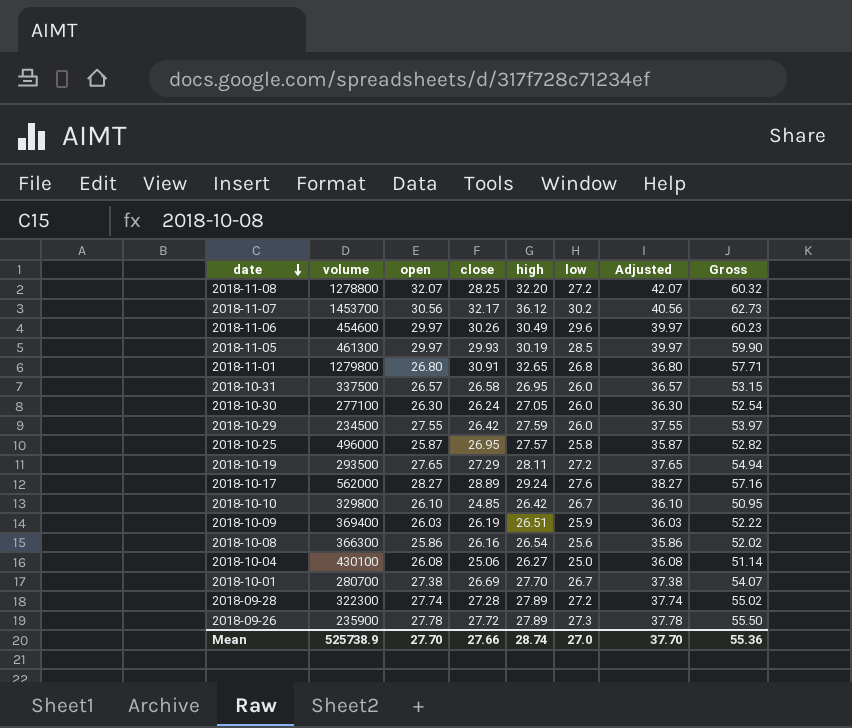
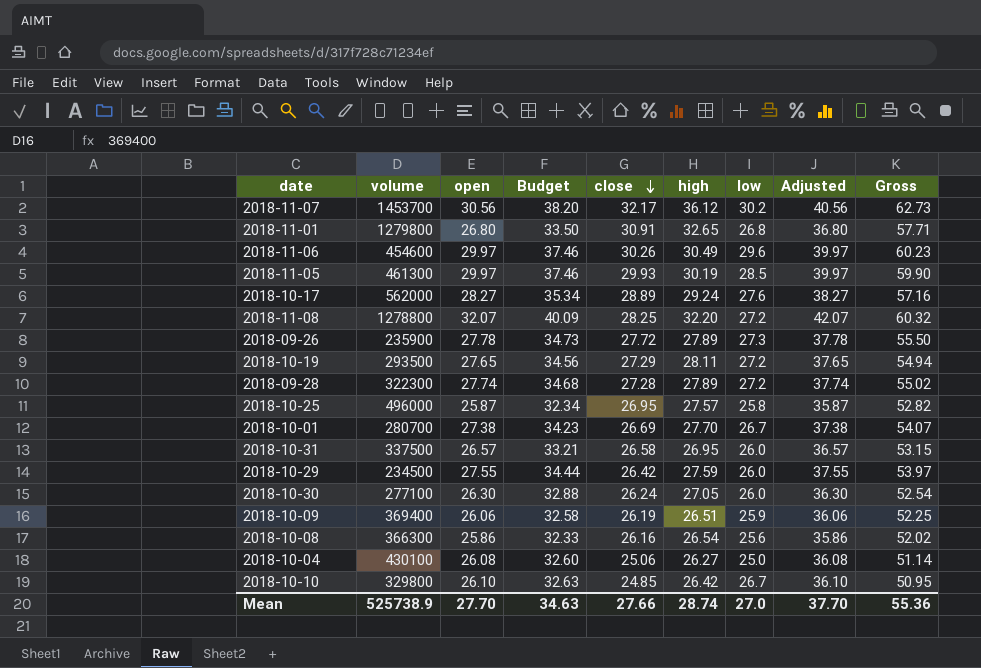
row order: date descending -> close descending
column Budget | formula: none -> [open] * 1.25
2018-10-09 | open: 26.03 -> 26.06
2018-10-09 | Adjusted: 36.03 -> 36.06
2018-10-09 | Gross: 52.22 -> 52.25

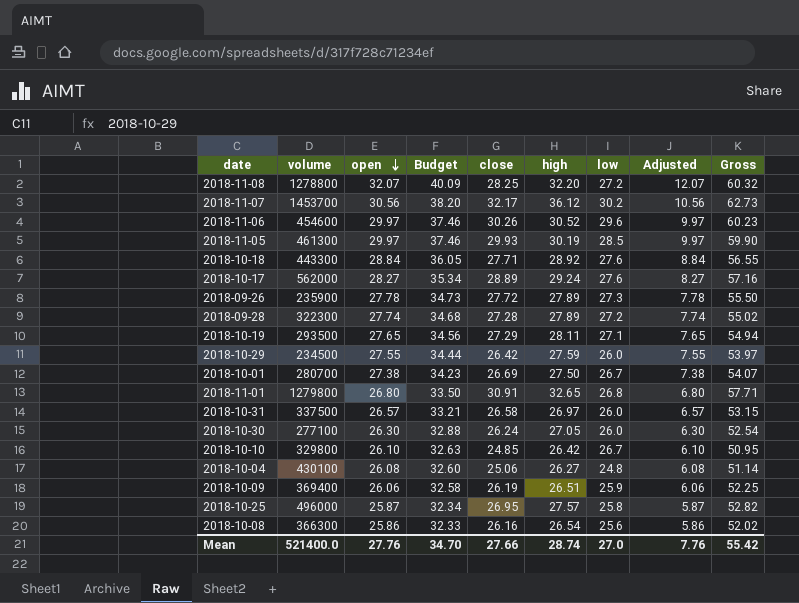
row order: close descending -> open descending
column Adjusted | formula: [open] + 10 -> [open] - 20
2018-11-06 | high: 30.49 -> 30.52
row 2018-10-18: none -> 443300 | 28.84 | 36.05 | 27.71 | 28.92 | 27.6 | 8.84 | 56.55
2018-10-19 | low: 27.2 -> 27.1
2018-10-01 | high: 27.70 -> 27.50
2018-10-31 | high: 26.95 -> 26.97
2018-10-04 | low: 25.0 -> 24.8
Mean | volume: 525738.9 -> 521400.0
Mean | open: 27.70 -> 27.76
Mean | Budget: 34.63 -> 34.70
Mean | Adjusted: 37.70 -> 7.76
Mean | Gross: 55.36 -> 55.42

